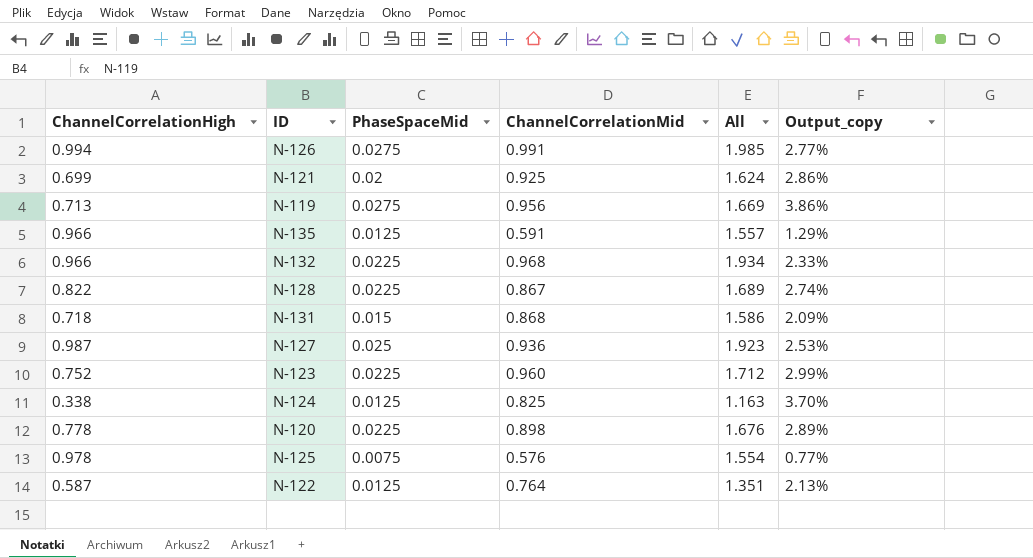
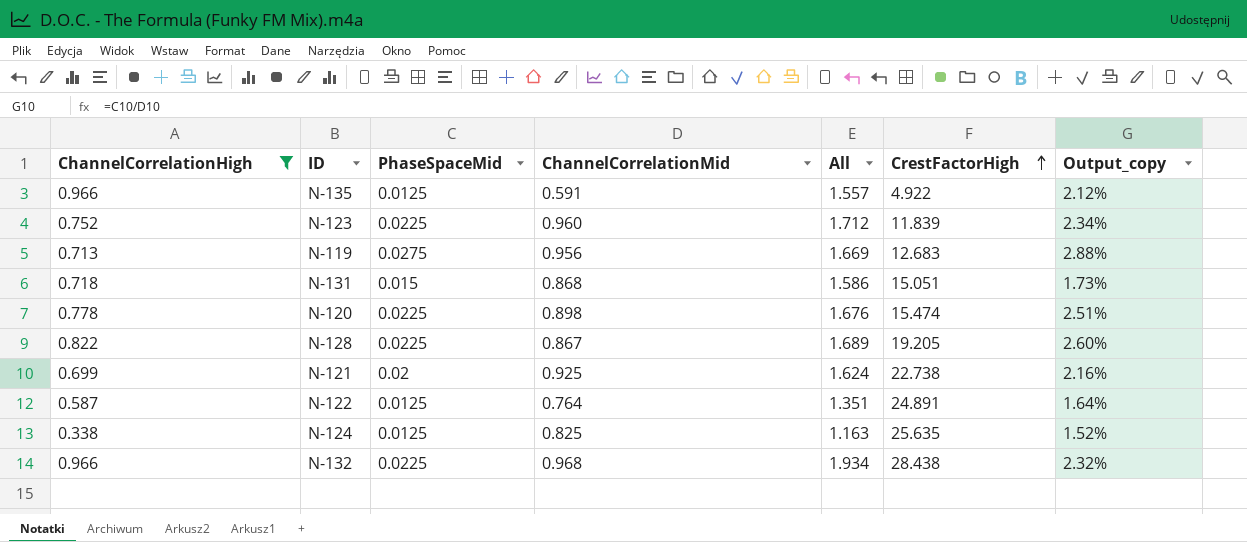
filter: none -> ChannelCorrelationHigh <= 0.966
row order: none -> CrestFactorHigh ascending
column CrestFactorHigh | position: none -> 6
column Output_copy | formula: [PhaseSpaceMid] / [ChannelCorrelationHigh] -> [PhaseSpaceMid] / [ChannelCorrelationMid]

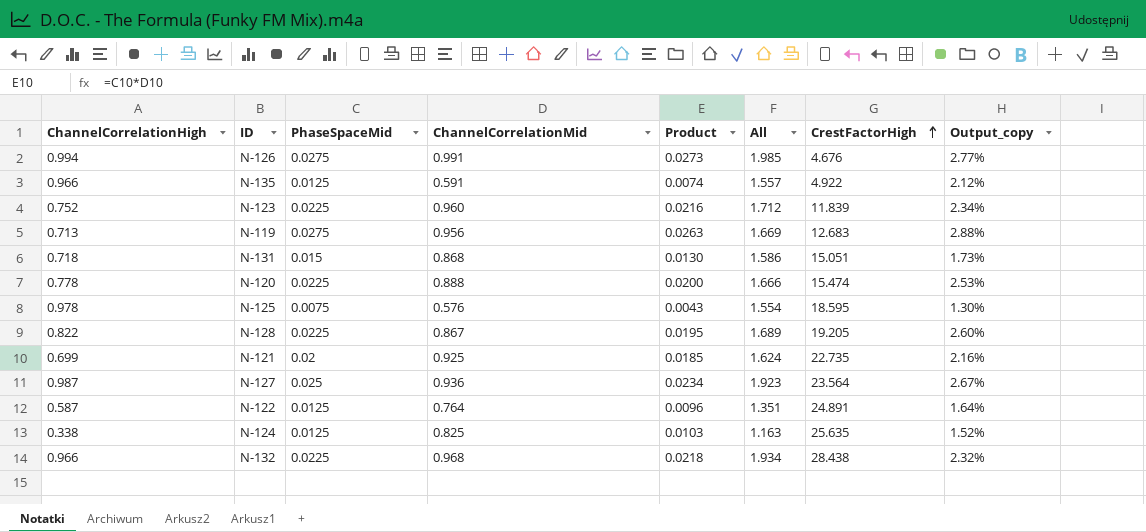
filter: ChannelCorrelationHigh <= 0.966 -> none
column Product | formula: none -> [PhaseSpaceMid] * [ChannelCorrelationMid]
N-120 | ChannelCorrelationMid: 0.898 -> 0.888
N-120 | All: 1.676 -> 1.666
N-120 | Output_copy: 2.51% -> 2.53%
N-121 | CrestFactorHigh: 22.738 -> 22.735

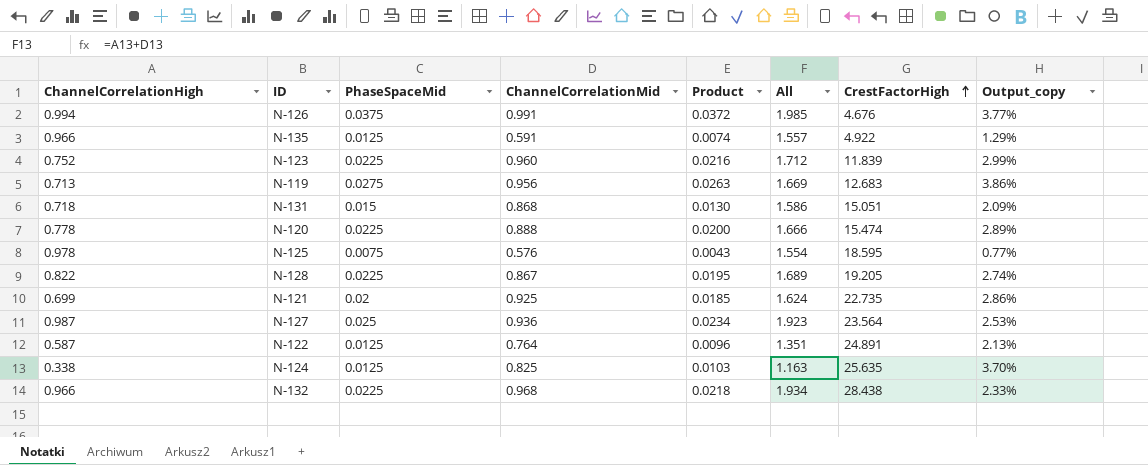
column Output_copy | formula: [PhaseSpaceMid] / [ChannelCorrelationMid] -> [PhaseSpaceMid] / [ChannelCorrelationHigh]
N-126 | PhaseSpaceMid: 0.0275 -> 0.0375
N-126 | Product: 0.0273 -> 0.0372

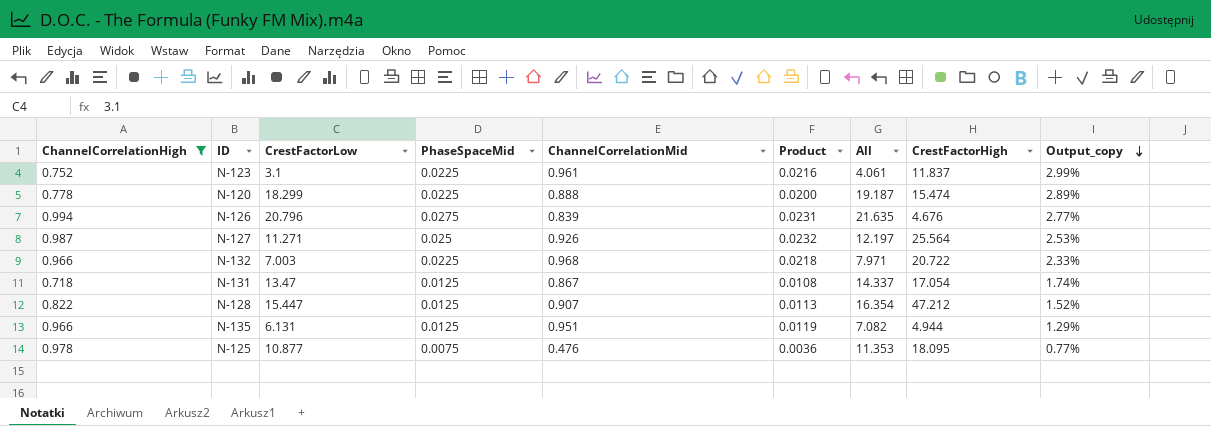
filter: none -> ChannelCorrelationHigh >= 0.718
row order: CrestFactorHigh ascending -> Output_copy descending
column CrestFactorLow | position: none -> 3
column All | formula: [ChannelCorrelationHigh] + [ChannelCorrelationMid] -> [CrestFactorLow] + [ChannelCorrelationMid]
N-123 | ChannelCorrelationMid: 0.960 -> 0.961
N-123 | CrestFactorHigh: 11.839 -> 11.837
N-126 | PhaseSpaceMid: 0.0375 -> 0.0275
N-126 | ChannelCorrelationMid: 0.991 -> 0.839
N-126 | Product: 0.0372 -> 0.0231
N-126 | Output_copy: 3.77% -> 2.77%
N-127 | ChannelCorrelationMid: 0.936 -> 0.926
N-127 | Product: 0.0234 -> 0.0232
N-127 | CrestFactorHigh: 23.564 -> 25.564
N-132 | CrestFactorHigh: 28.438 -> 20.722
N-131 | PhaseSpaceMid: 0.015 -> 0.0125
N-131 | ChannelCorrelationMid: 0.868 -> 0.867
N-131 | Product: 0.0130 -> 0.0108
N-131 | CrestFactorHigh: 15.051 -> 17.054
N-131 | Output_copy: 2.09% -> 1.74%
N-128 | PhaseSpaceMid: 0.0225 -> 0.0125
N-128 | ChannelCorrelationMid: 0.867 -> 0.907
N-128 | Product: 0.0195 -> 0.0113
N-128 | CrestFactorHigh: 19.205 -> 47.212
N-128 | Output_copy: 2.74% -> 1.52%
N-135 | ChannelCorrelationMid: 0.591 -> 0.951
N-135 | Product: 0.0074 -> 0.0119
N-135 | CrestFactorHigh: 4.922 -> 4.944
N-125 | ChannelCorrelationMid: 0.576 -> 0.476
N-125 | Product: 0.0043 -> 0.0036
N-125 | CrestFactorHigh: 18.595 -> 18.095

